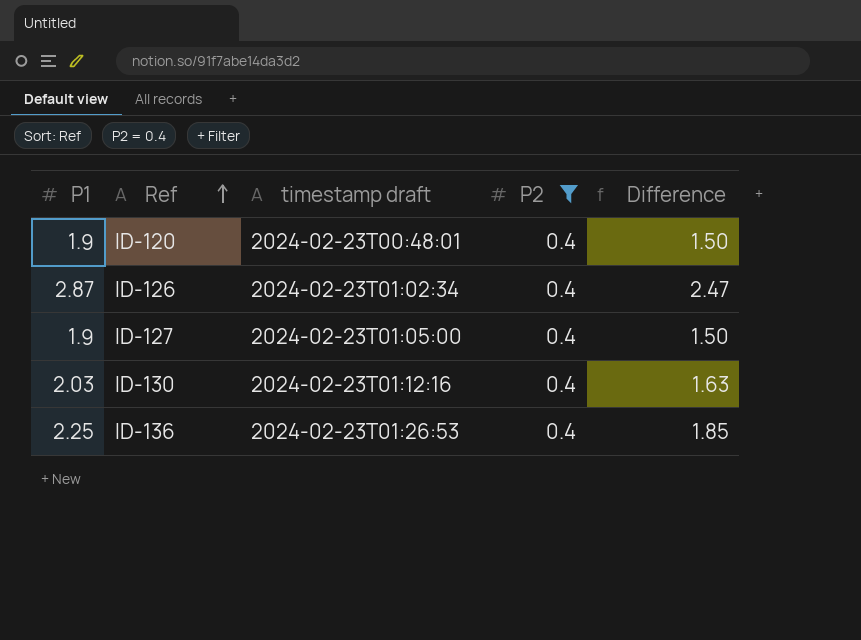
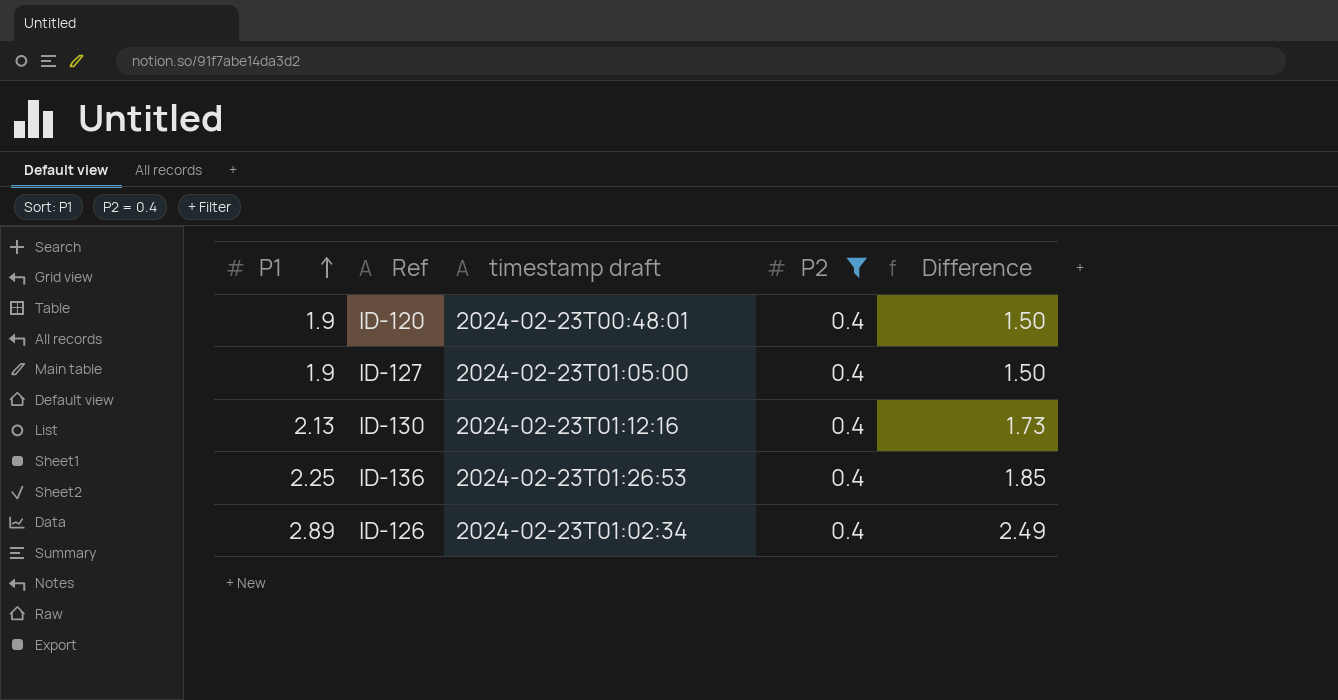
row order: Ref ascending -> P1 ascending
ID-130 | P1: 2.03 -> 2.13
ID-130 | Difference: 1.63 -> 1.73
ID-126 | P1: 2.87 -> 2.89
ID-126 | Difference: 2.47 -> 2.49

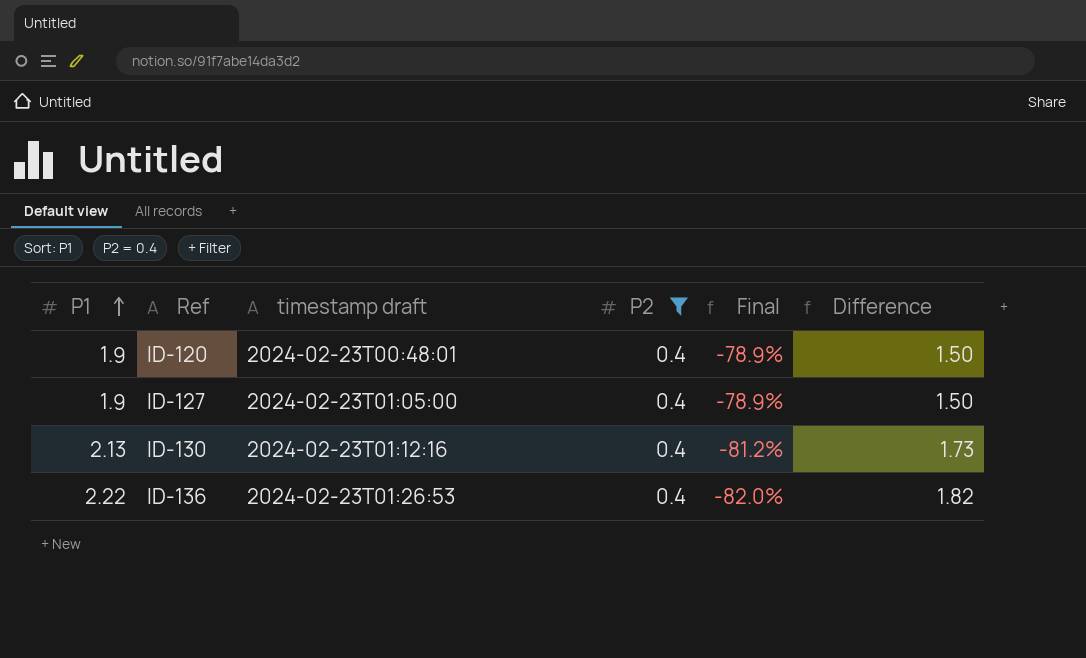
column Final | formula: none -> ([P2] - [P1]) / [P1]
row ID-126: 2.89 | 2024-02-23T01:02:34 | 0.4 | 2.49 -> none
ID-136 | P1: 2.25 -> 2.22
ID-136 | Difference: 1.85 -> 1.82

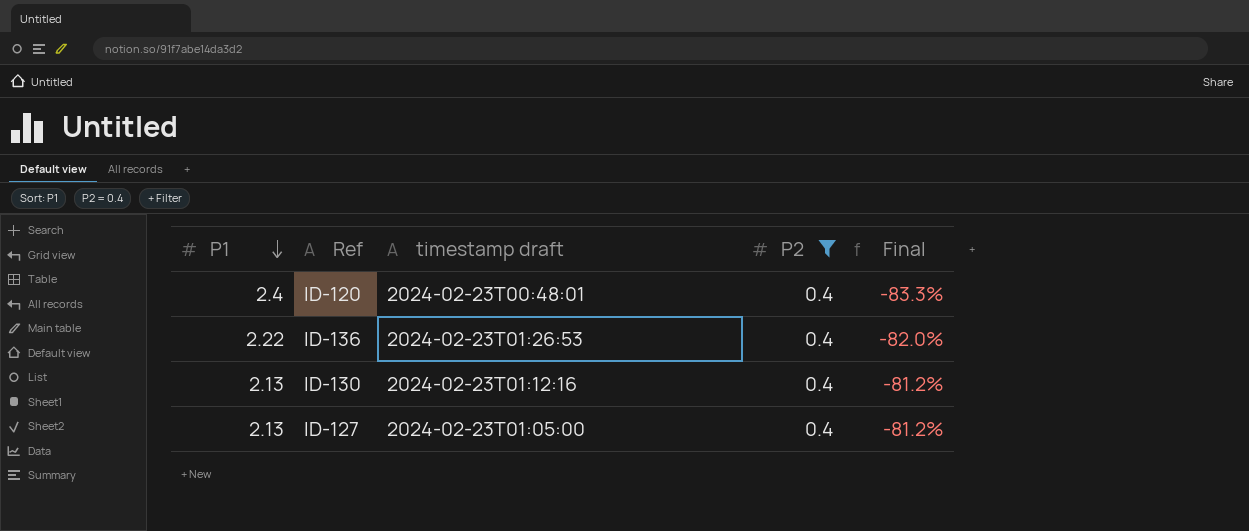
row order: P1 ascending -> P1 descending
column Difference | formula: [P1] - [P2] -> none
ID-120 | P1: 1.9 -> 2.4
ID-120 | Final: -78.9% -> -83.3%
ID-127 | P1: 1.9 -> 2.13
ID-127 | Final: -78.9% -> -81.2%

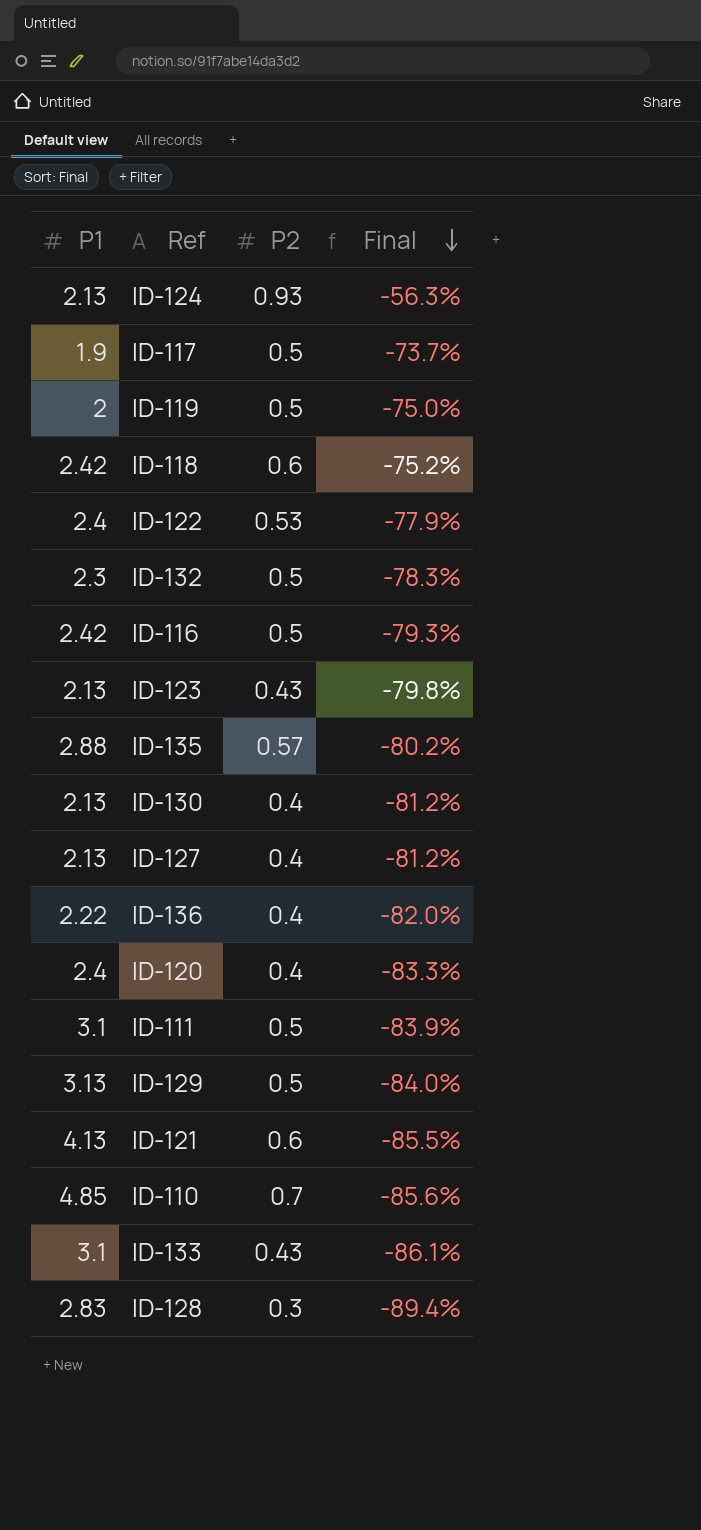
filter: P2 = 0.4 -> none
row order: P1 descending -> Final descending
column timestamp draft | position: 3 -> none

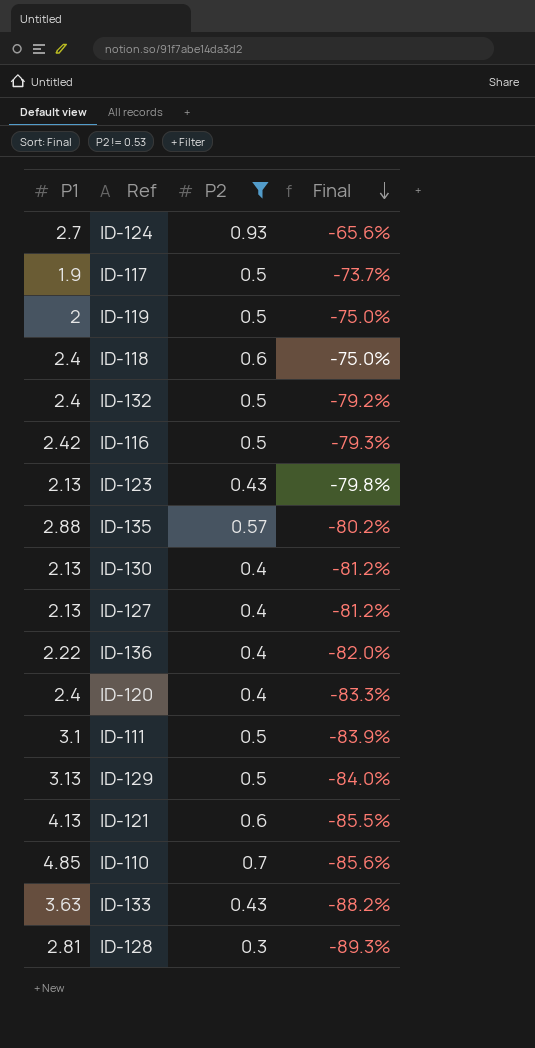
filter: none -> P2 != 0.53
ID-124 | P1: 2.13 -> 2.7
ID-124 | Final: -56.3% -> -65.6%
ID-118 | P1: 2.42 -> 2.4
ID-118 | Final: -75.2% -> -75.0%
ID-132 | P1: 2.3 -> 2.4
ID-132 | Final: -78.3% -> -79.2%
ID-133 | P1: 3.1 -> 3.63
ID-133 | Final: -86.1% -> -88.2%
ID-128 | P1: 2.83 -> 2.81
ID-128 | Final: -89.4% -> -89.3%

